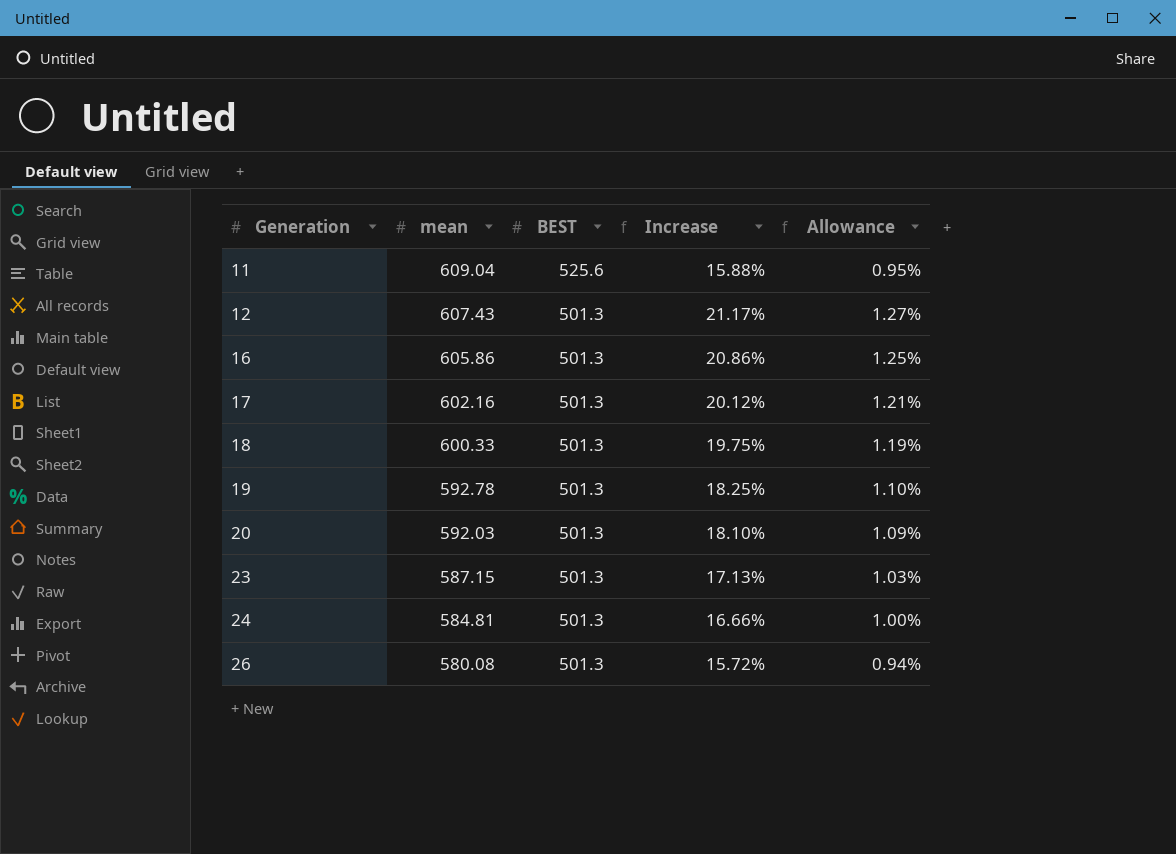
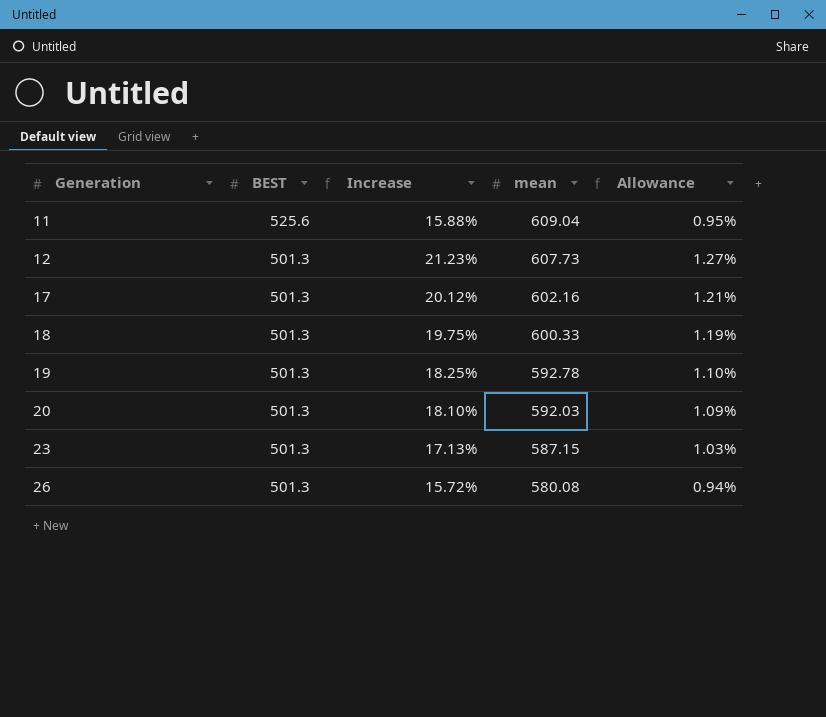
column mean | position: 2 -> 4
row 16: 605.86 | 501.3 | 20.86% | 1.25% -> none
row 24: 584.81 | 501.3 | 16.66% | 1.00% -> none
12 | Increase: 21.17% -> 21.23%
12 | mean: 607.43 -> 607.73

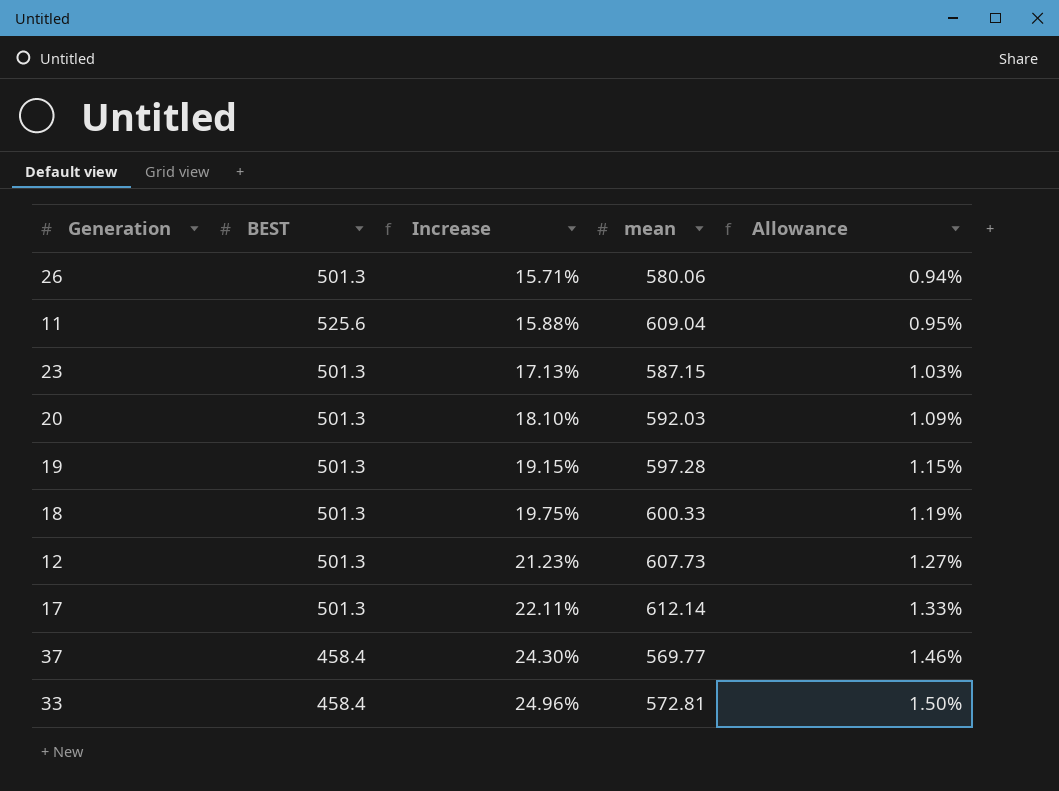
row order: Generation ascending -> Increase ascending
26 | Increase: 15.72% -> 15.71%
26 | mean: 580.08 -> 580.06
19 | Increase: 18.25% -> 19.15%
19 | mean: 592.78 -> 597.28
19 | Allowance: 1.10% -> 1.15%
17 | Increase: 20.12% -> 22.11%
17 | mean: 602.16 -> 612.14
17 | Allowance: 1.21% -> 1.33%
row 37: none -> 458.4 | 24.30% | 569.77 | 1.46%
row 33: none -> 458.4 | 24.96% | 572.81 | 1.50%

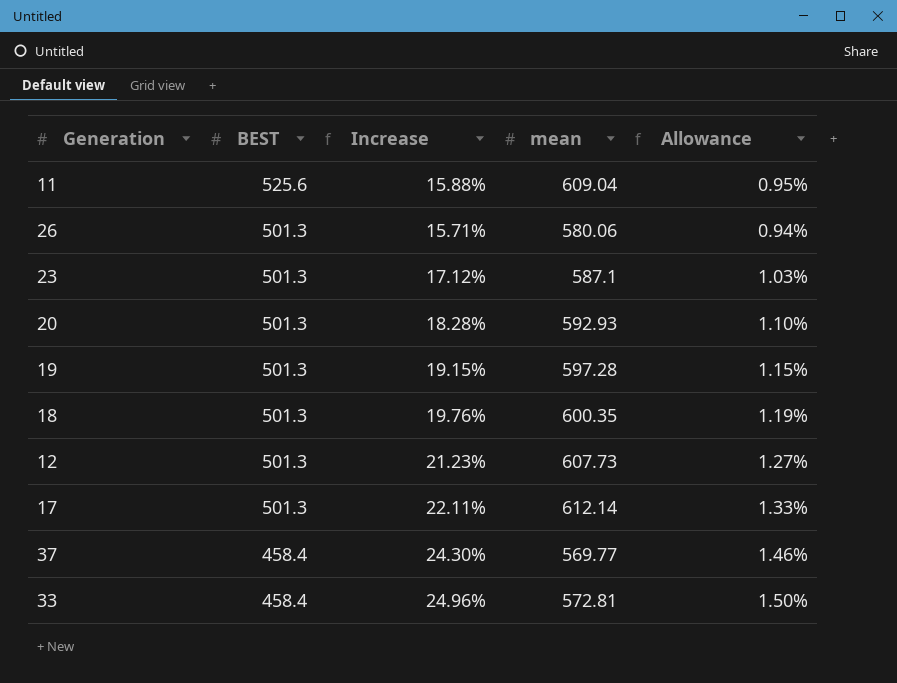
row order: Increase ascending -> BEST descending
23 | Increase: 17.13% -> 17.12%
23 | mean: 587.15 -> 587.1
20 | Increase: 18.10% -> 18.28%
20 | mean: 592.03 -> 592.93
20 | Allowance: 1.09% -> 1.10%
18 | Increase: 19.75% -> 19.76%
18 | mean: 600.33 -> 600.35

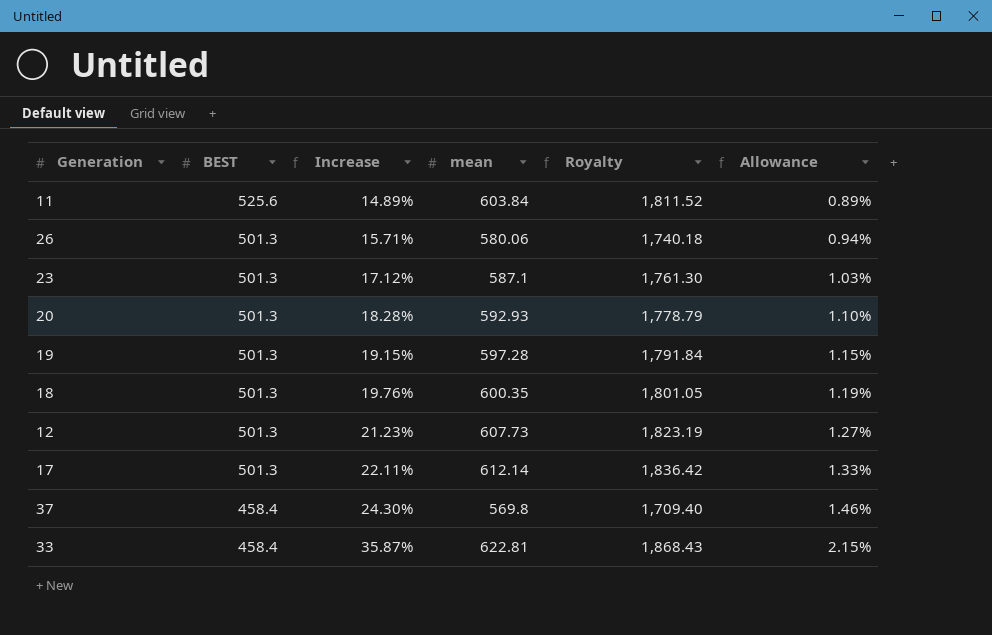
column Royalty | formula: none -> [mean] * 3
11 | Increase: 15.88% -> 14.89%
11 | mean: 609.04 -> 603.84
11 | Allowance: 0.95% -> 0.89%
37 | mean: 569.77 -> 569.8
33 | Increase: 24.96% -> 35.87%
33 | mean: 572.81 -> 622.81
33 | Allowance: 1.50% -> 2.15%

